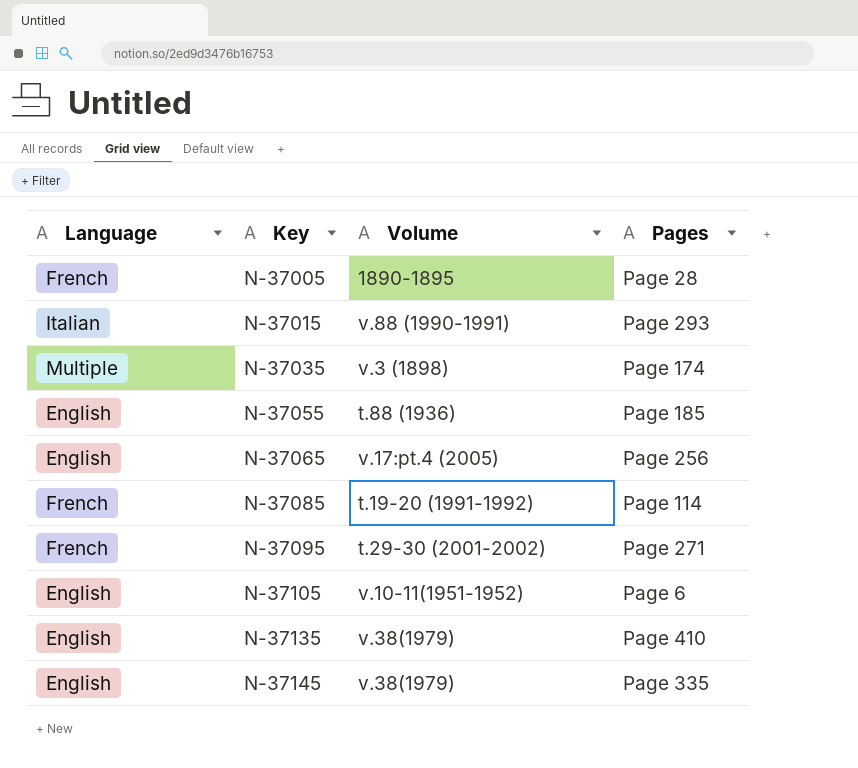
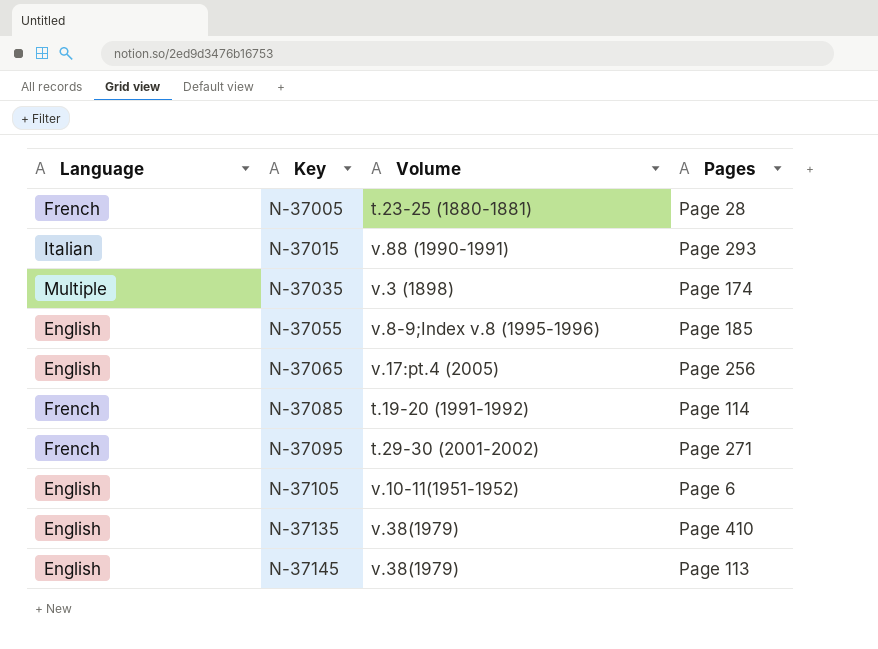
N-37005 | Volume: 1890-1895 -> t.23-25 (1880-1881)
N-37055 | Volume: t.88 (1936) -> v.8-9;Index v.8 (1995-1996)
N-37145 | Pages: Page 335 -> Page 113

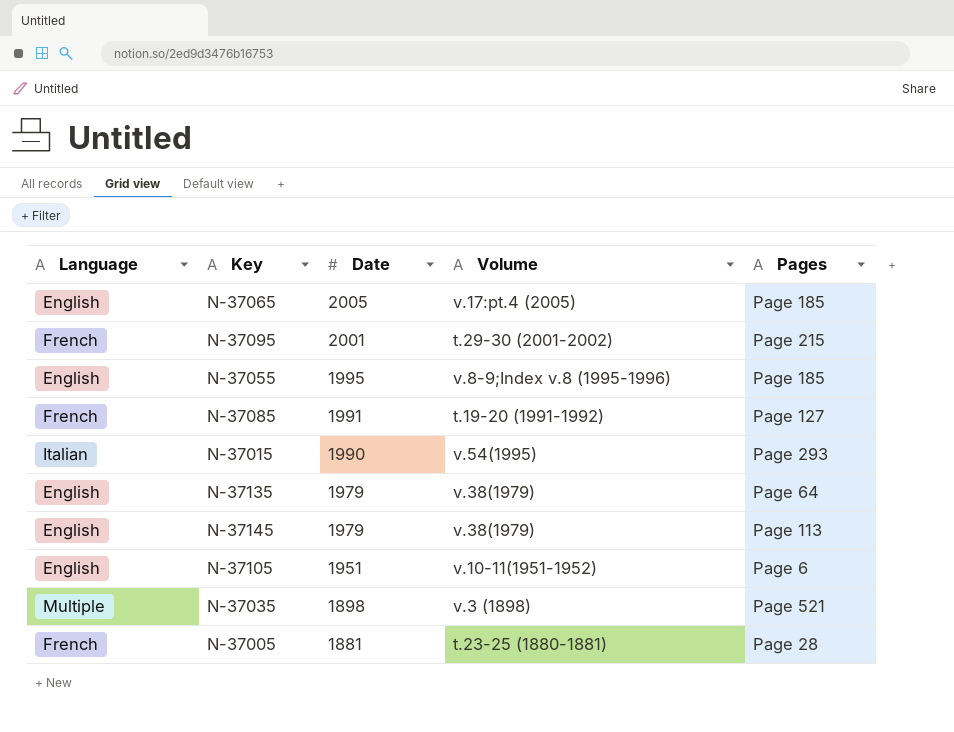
row order: Key ascending -> Date descending
column Date | position: none -> 3
N-37065 | Pages: Page 256 -> Page 185
N-37095 | Pages: Page 271 -> Page 215
N-37085 | Pages: Page 114 -> Page 127
N-37015 | Volume: v.88 (1990-1991) -> v.54(1995)
N-37135 | Pages: Page 410 -> Page 64
N-37035 | Pages: Page 174 -> Page 521

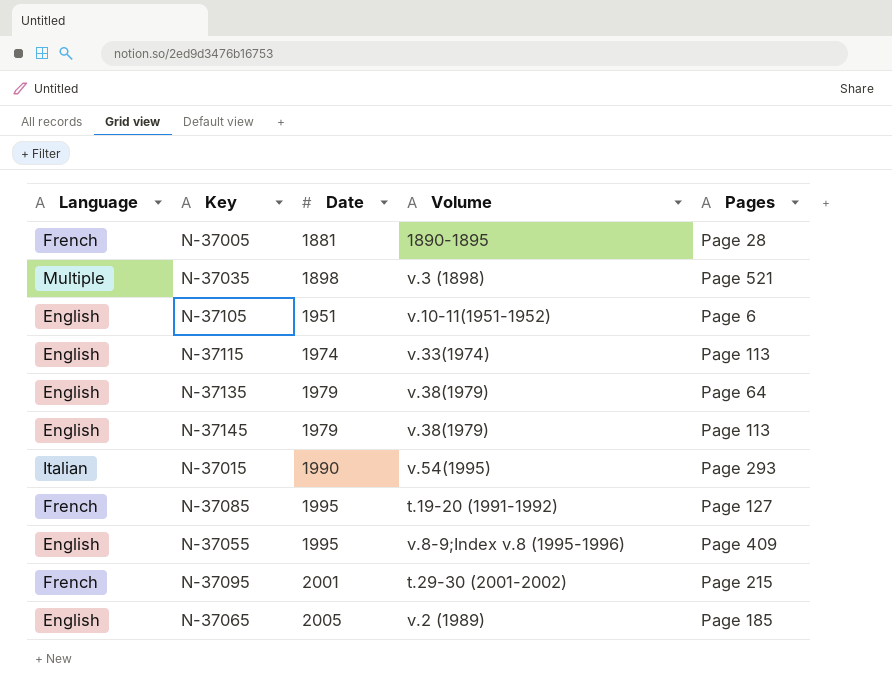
row order: Date descending -> Date ascending
N-37005 | Volume: t.23-25 (1880-1881) -> 1890-1895
row N-37115: none -> English | 1974 | v.33(1974) | Page 113
N-37085 | Date: 1991 -> 1995
N-37055 | Pages: Page 185 -> Page 409
N-37065 | Volume: v.17:pt.4 (2005) -> v.2 (1989)

